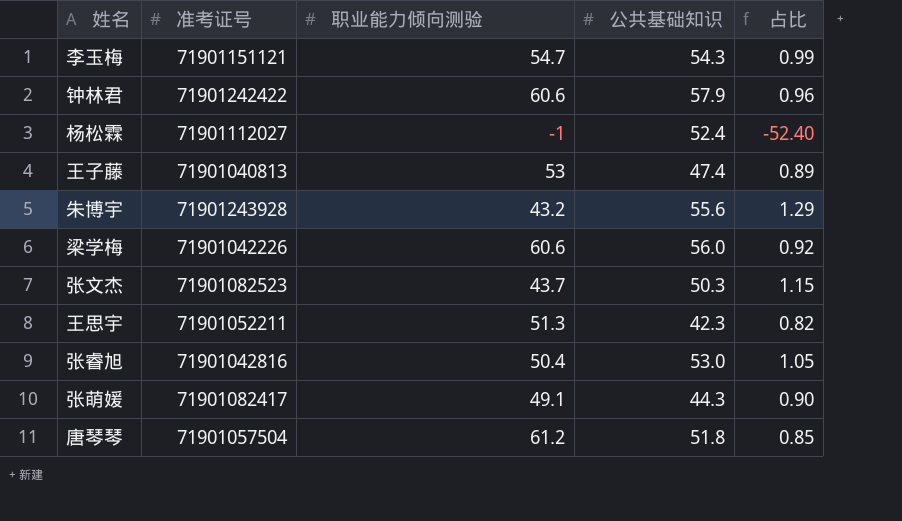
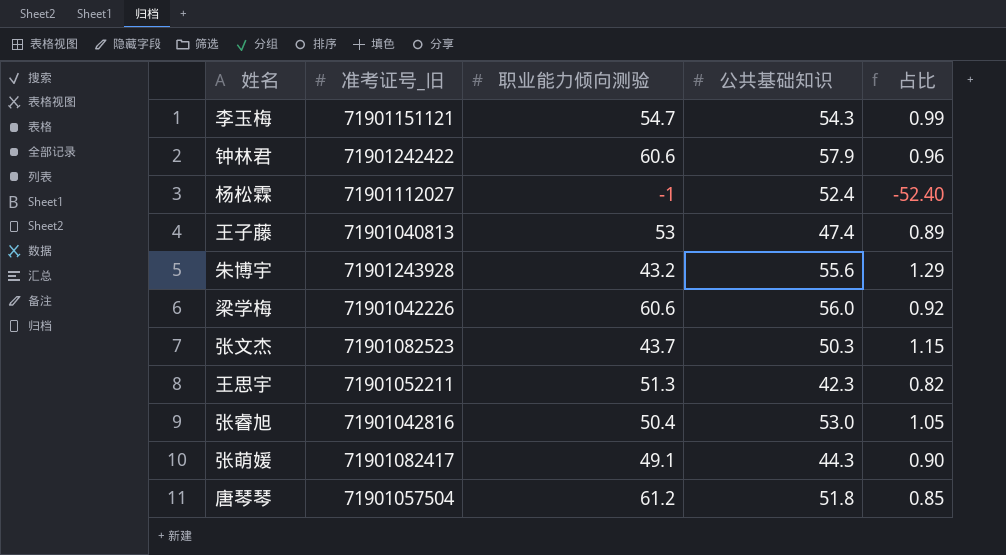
column name: 准考证号 -> 准考证号_旧

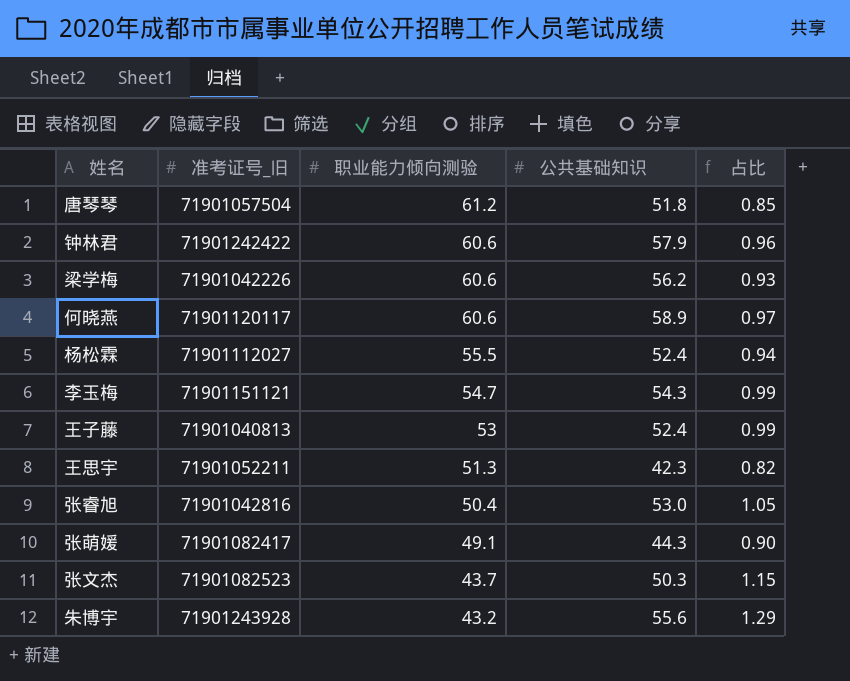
row order: none -> 职业能力倾向测验 descending
梁学梅 | 公共基础知识: 56.0 -> 56.2
梁学梅 | 占比: 0.92 -> 0.93
row 何晓燕: none -> 71901120117 | 60.6 | 58.9 | 0.97
杨松霖 | 职业能力倾向测验: -1 -> 55.5
杨松霖 | 占比: -52.40 -> 0.94
王子藤 | 公共基础知识: 47.4 -> 52.4
王子藤 | 占比: 0.89 -> 0.99

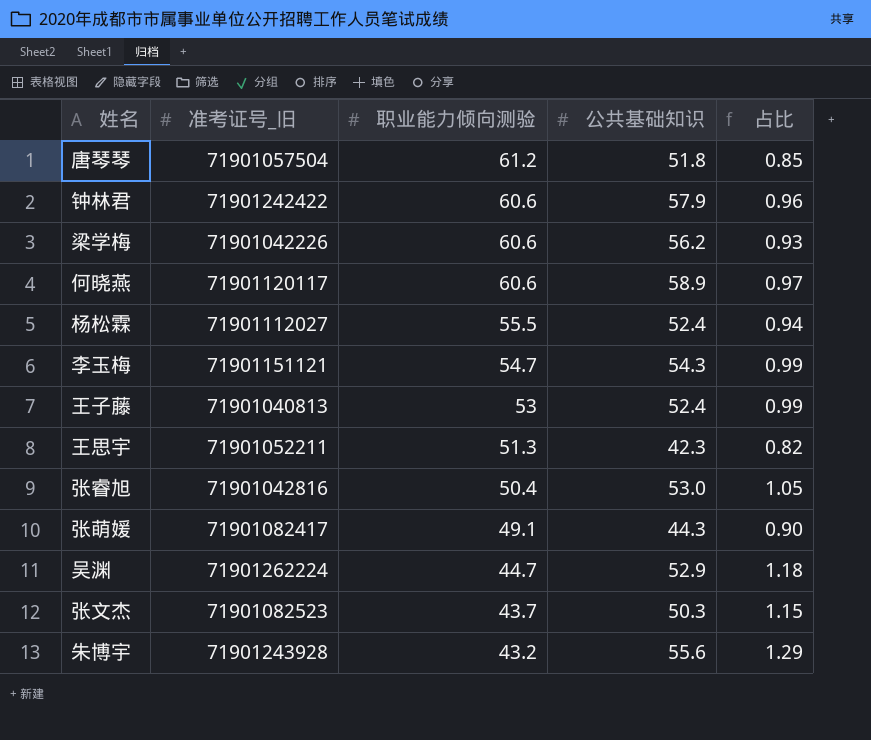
row 吴渊: none -> 71901262224 | 44.7 | 52.9 | 1.18

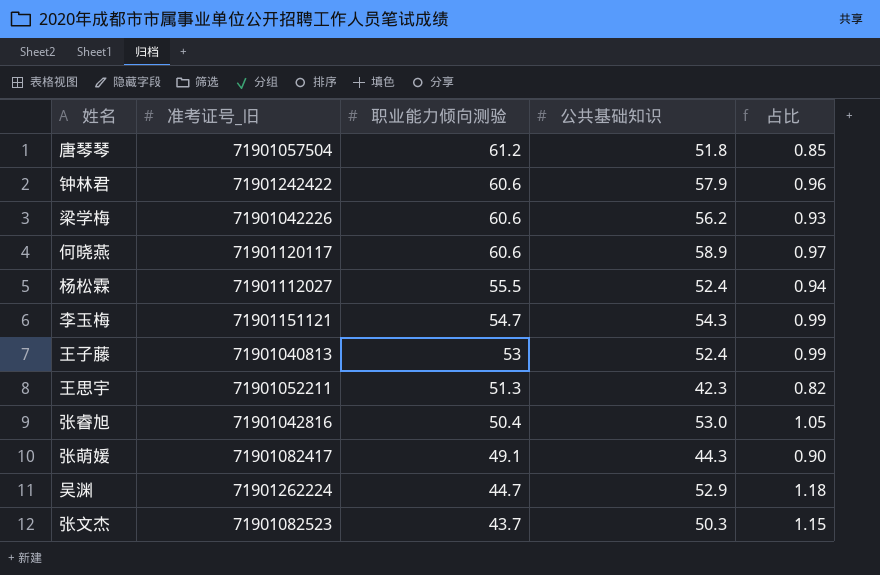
row 朱博宇: 71901243928 | 43.2 | 55.6 | 1.29 -> none

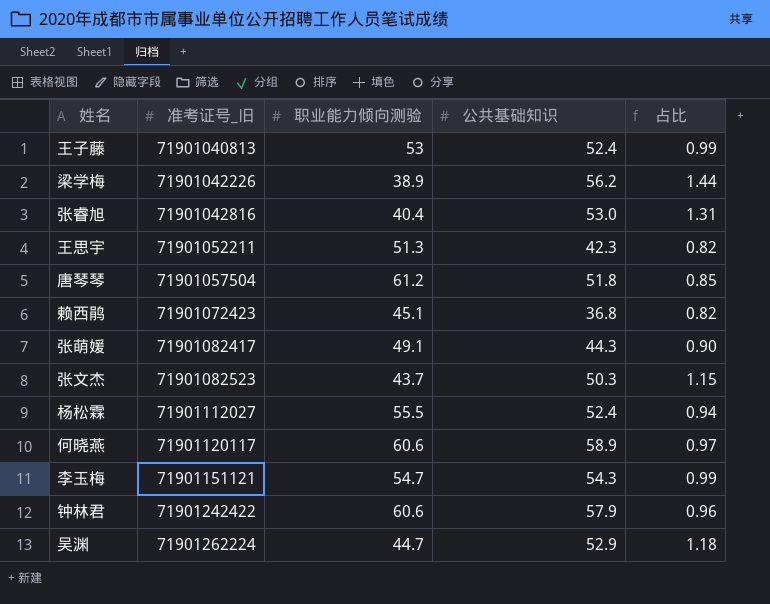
row order: 职业能力倾向测验 descending -> 准考证号_旧 ascending
梁学梅 | 职业能力倾向测验: 60.6 -> 38.9
梁学梅 | 占比: 0.93 -> 1.44
张睿旭 | 职业能力倾向测验: 50.4 -> 40.4
张睿旭 | 占比: 1.05 -> 1.31
row 赖西鹃: none -> 71901072423 | 45.1 | 36.8 | 0.82

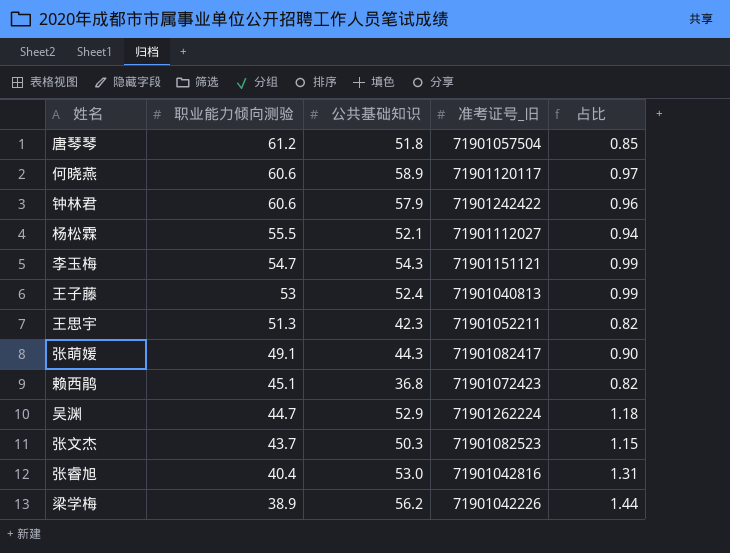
row order: 准考证号_旧 ascending -> 职业能力倾向测验 descending
column 准考证号_旧 | position: 2 -> 4
杨松霖 | 公共基础知识: 52.4 -> 52.1

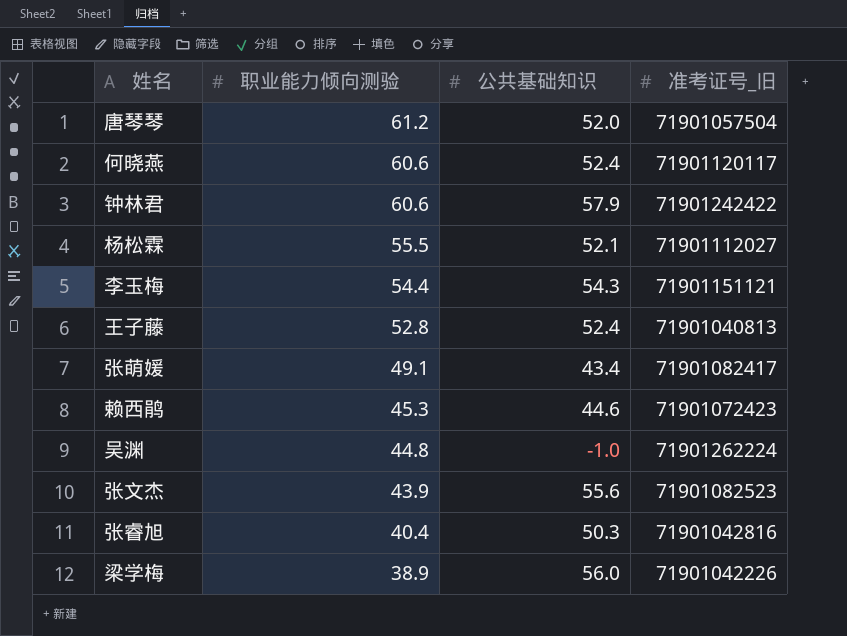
column 占比 | formula: [公共基础知识] / [职业能力倾向测验] -> none
row 王思宇: 51.3 | 42.3 | 71901052211 | 0.82 -> none
唐琴琴 | 公共基础知识: 51.8 -> 52.0
何晓燕 | 公共基础知识: 58.9 -> 52.4
李玉梅 | 职业能力倾向测验: 54.7 -> 54.4
王子藤 | 职业能力倾向测验: 53 -> 52.8
张萌媛 | 公共基础知识: 44.3 -> 43.4
赖西鹃 | 职业能力倾向测验: 45.1 -> 45.3
赖西鹃 | 公共基础知识: 36.8 -> 44.6
吴渊 | 职业能力倾向测验: 44.7 -> 44.8
吴渊 | 公共基础知识: 52.9 -> -1.0
张文杰 | 职业能力倾向测验: 43.7 -> 43.9
张文杰 | 公共基础知识: 50.3 -> 55.6
张睿旭 | 公共基础知识: 53.0 -> 50.3
梁学梅 | 公共基础知识: 56.2 -> 56.0

